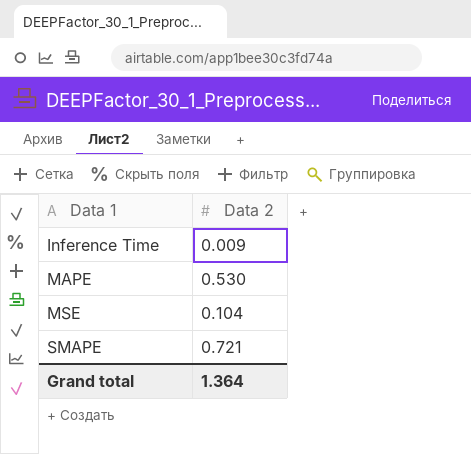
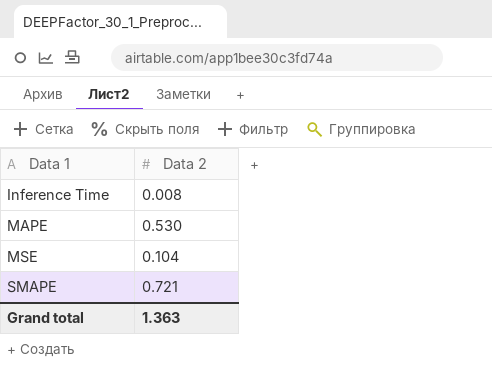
Inference Time | Data 2: 0.009 -> 0.008
Grand total | Data 2: 1.364 -> 1.363

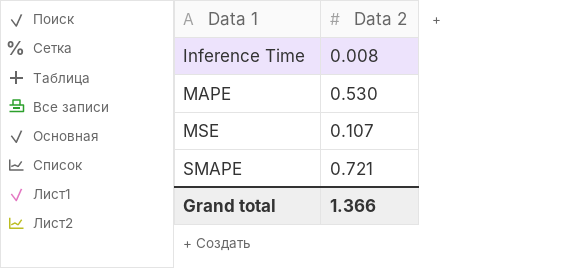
MSE | Data 2: 0.104 -> 0.107
Grand total | Data 2: 1.363 -> 1.366

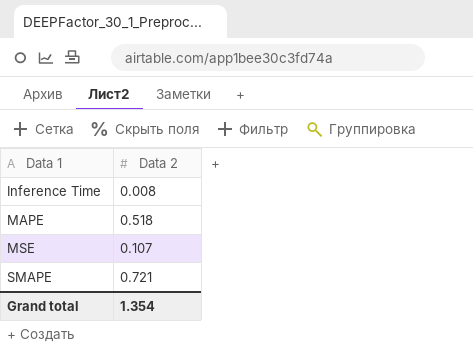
MAPE | Data 2: 0.530 -> 0.518
Grand total | Data 2: 1.366 -> 1.354

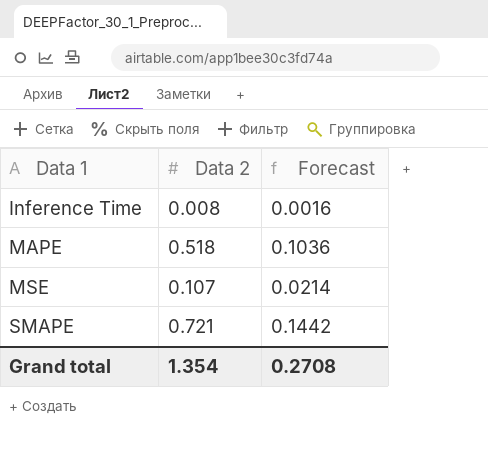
column Forecast | formula: none -> [Data 2] * 0.2

